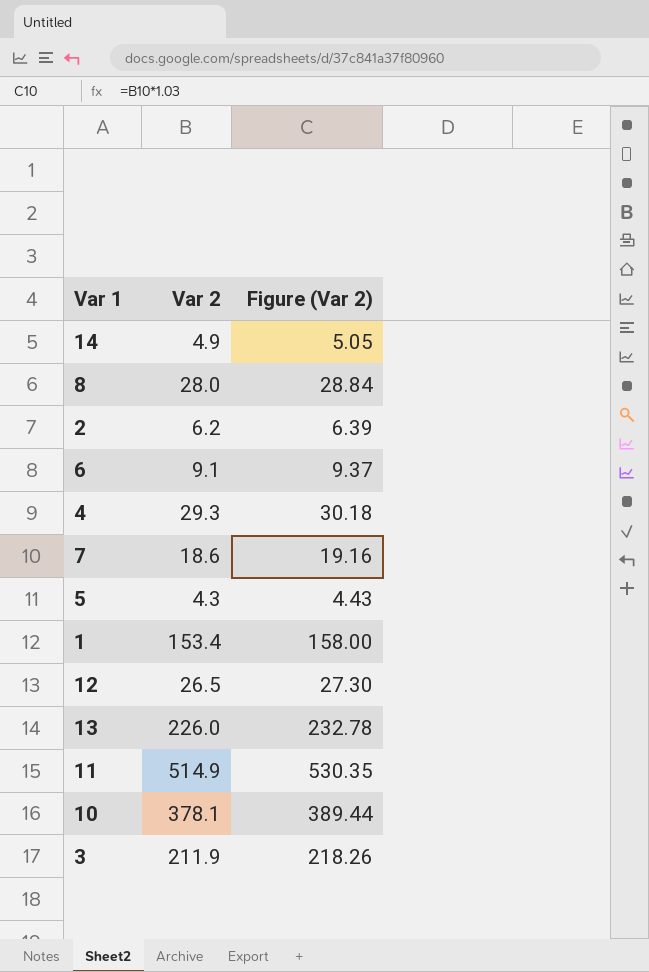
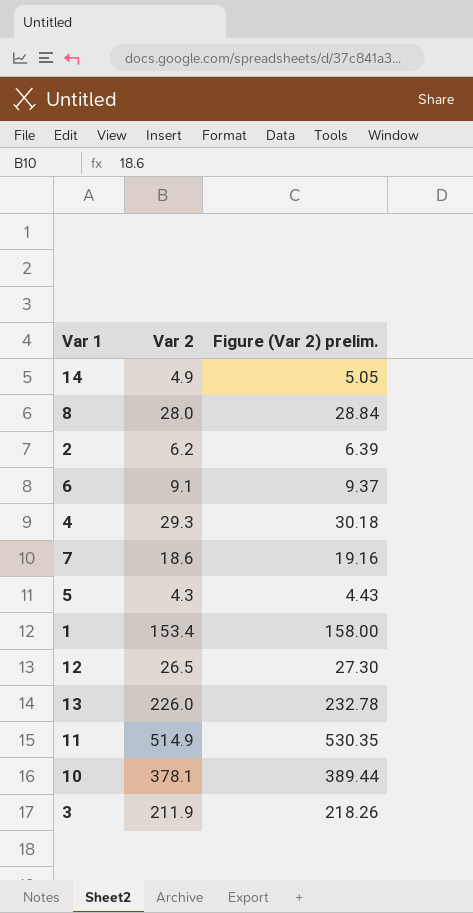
column name: Figure (Var 2) -> Figure (Var 2) prelim.

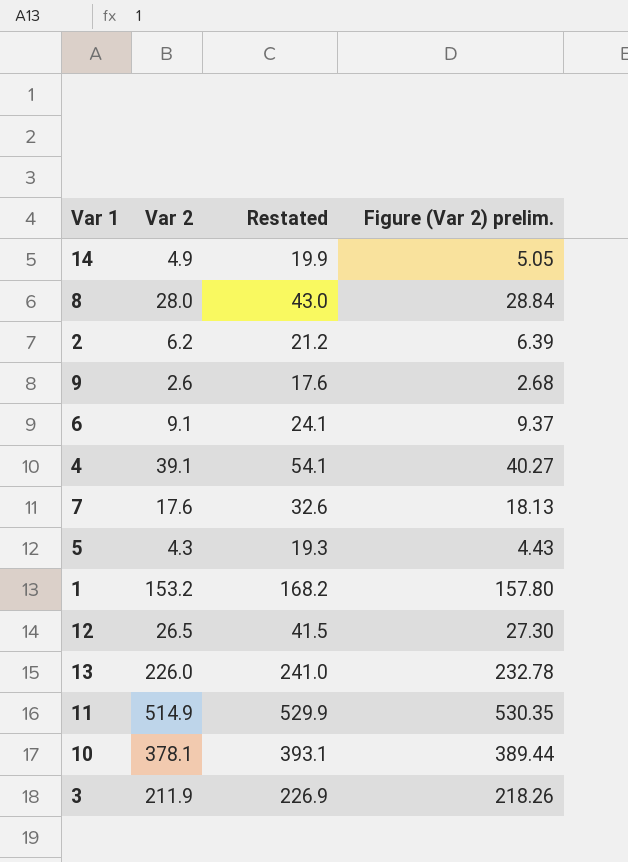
column Restated | formula: none -> [Var 2] + 15
row 9: none -> 2.6 | 17.6 | 2.68
4 | Var 2: 29.3 -> 39.1
4 | Figure (Var 2) prelim.: 30.18 -> 40.27
7 | Var 2: 18.6 -> 17.6
7 | Figure (Var 2) prelim.: 19.16 -> 18.13
1 | Var 2: 153.4 -> 153.2
1 | Figure (Var 2) prelim.: 158.00 -> 157.80

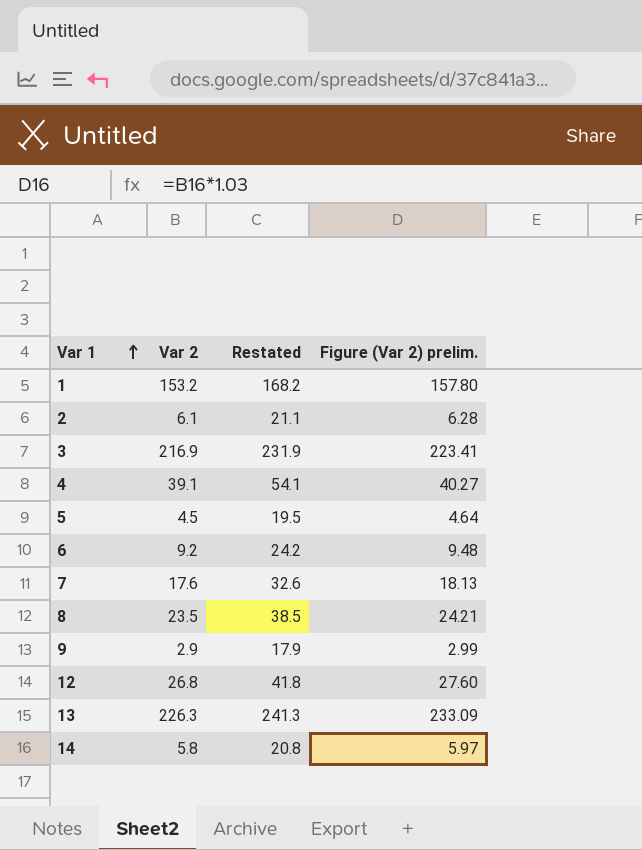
row order: none -> Var 1 ascending
row 11: 514.9 | 529.9 | 530.35 -> none
row 10: 378.1 | 393.1 | 389.44 -> none
2 | Var 2: 6.2 -> 6.1
2 | Restated: 21.2 -> 21.1
2 | Figure (Var 2) prelim.: 6.39 -> 6.28
3 | Var 2: 211.9 -> 216.9
3 | Restated: 226.9 -> 231.9
3 | Figure (Var 2) prelim.: 218.26 -> 223.41
5 | Var 2: 4.3 -> 4.5
5 | Restated: 19.3 -> 19.5
5 | Figure (Var 2) prelim.: 4.43 -> 4.64
6 | Var 2: 9.1 -> 9.2
6 | Restated: 24.1 -> 24.2
6 | Figure (Var 2) prelim.: 9.37 -> 9.48
8 | Var 2: 28.0 -> 23.5
8 | Restated: 43.0 -> 38.5
8 | Figure (Var 2) prelim.: 28.84 -> 24.21
9 | Var 2: 2.6 -> 2.9
9 | Restated: 17.6 -> 17.9
9 | Figure (Var 2) prelim.: 2.68 -> 2.99
12 | Var 2: 26.5 -> 26.8
12 | Restated: 41.5 -> 41.8
12 | Figure (Var 2) prelim.: 27.30 -> 27.60
13 | Var 2: 226.0 -> 226.3
13 | Restated: 241.0 -> 241.3
13 | Figure (Var 2) prelim.: 232.78 -> 233.09
14 | Var 2: 4.9 -> 5.8
14 | Restated: 19.9 -> 20.8
14 | Figure (Var 2) prelim.: 5.05 -> 5.97

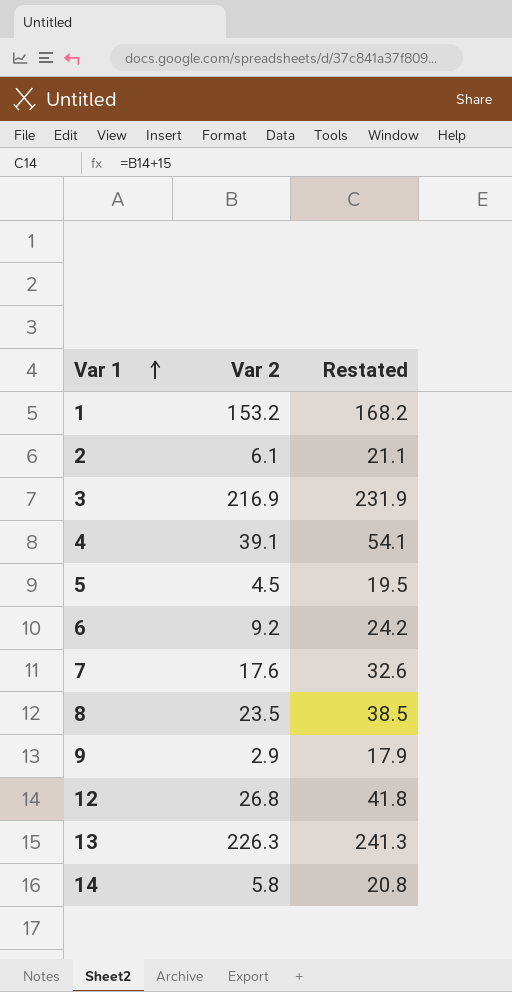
column Figure (Var 2) prelim. | formula: [Var 2] * 1.03 -> none

